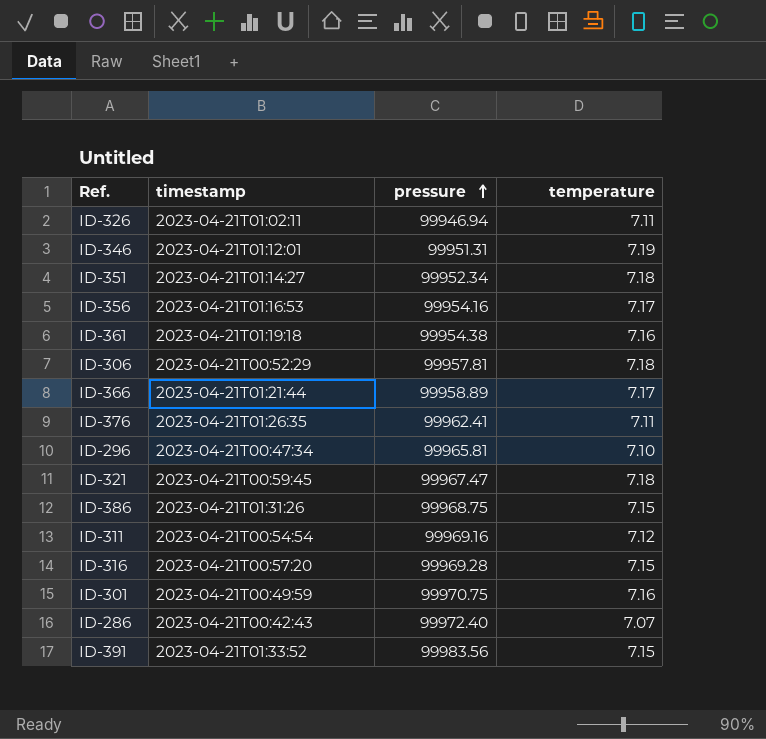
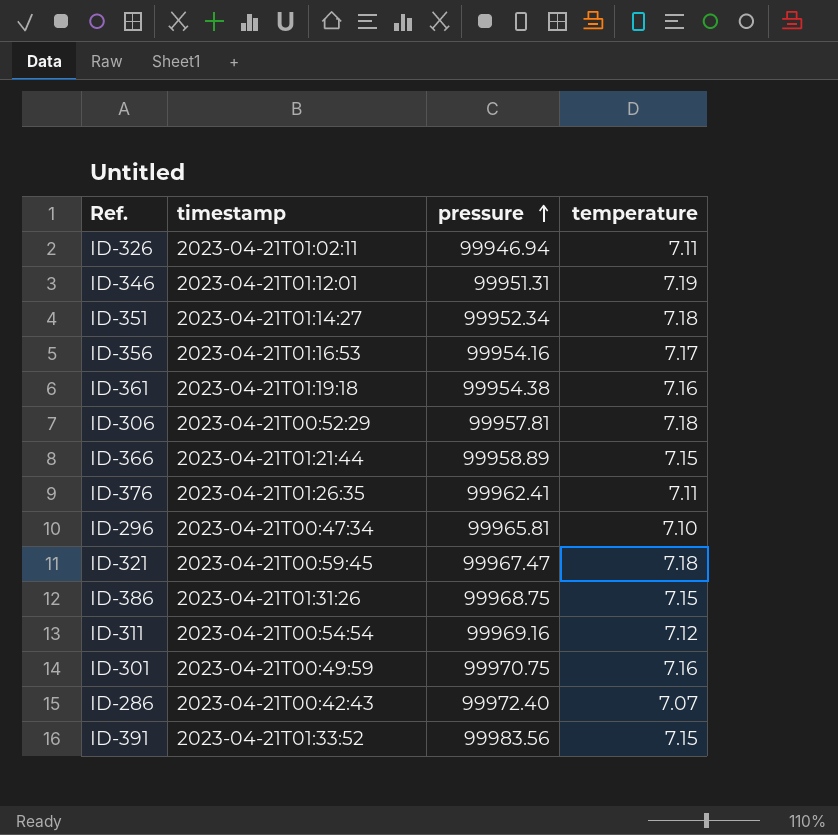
row ID-316: 2023-04-21T00:57:20 | 99969.28 | 7.15 -> none
ID-366 | temperature: 7.17 -> 7.15

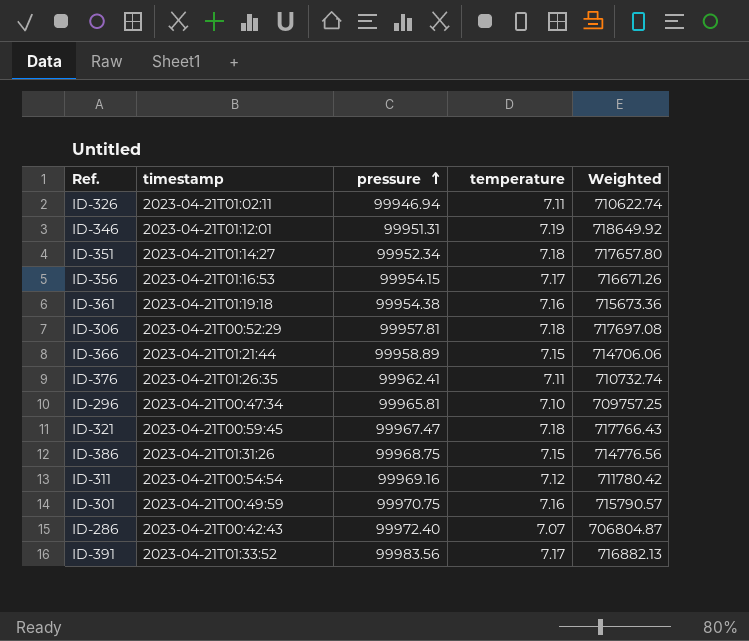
column Weighted | formula: none -> [pressure] * [temperature]
ID-356 | pressure: 99954.16 -> 99954.15
ID-391 | temperature: 7.15 -> 7.17

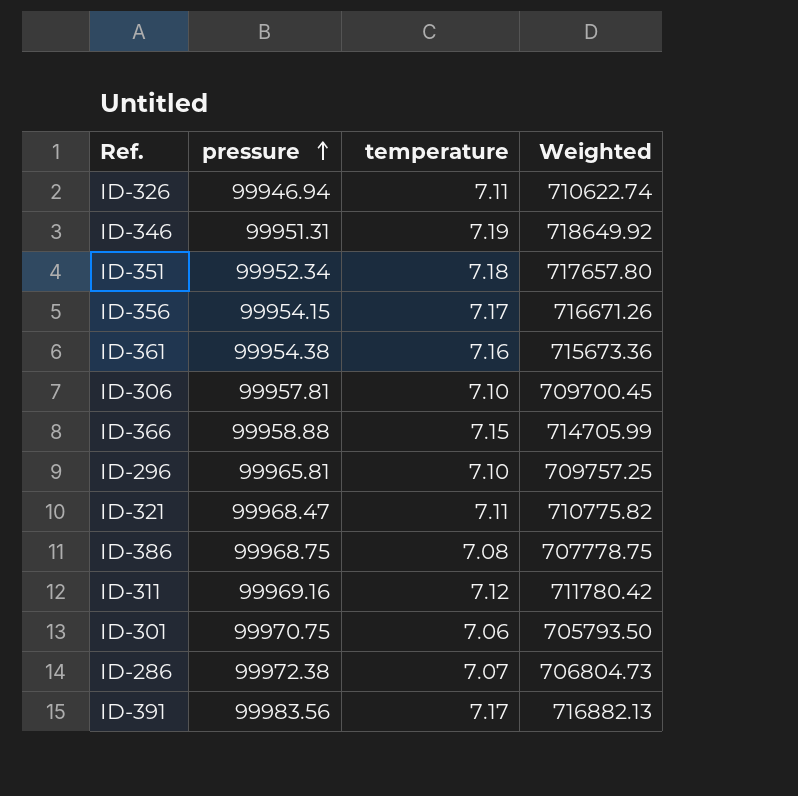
column timestamp | position: 2 -> none
row ID-376: 2023-04-21T01:26:35 | 99962.41 | 7.11 | 710732.74 -> none
ID-306 | temperature: 7.18 -> 7.10
ID-306 | Weighted: 717697.08 -> 709700.45
ID-366 | pressure: 99958.89 -> 99958.88
ID-366 | Weighted: 714706.06 -> 714705.99
ID-321 | pressure: 99967.47 -> 99968.47
ID-321 | temperature: 7.18 -> 7.11
ID-321 | Weighted: 717766.43 -> 710775.82
ID-386 | temperature: 7.15 -> 7.08
ID-386 | Weighted: 714776.56 -> 707778.75
ID-301 | temperature: 7.16 -> 7.06
ID-301 | Weighted: 715790.57 -> 705793.50
ID-286 | pressure: 99972.40 -> 99972.38
ID-286 | Weighted: 706804.87 -> 706804.73

